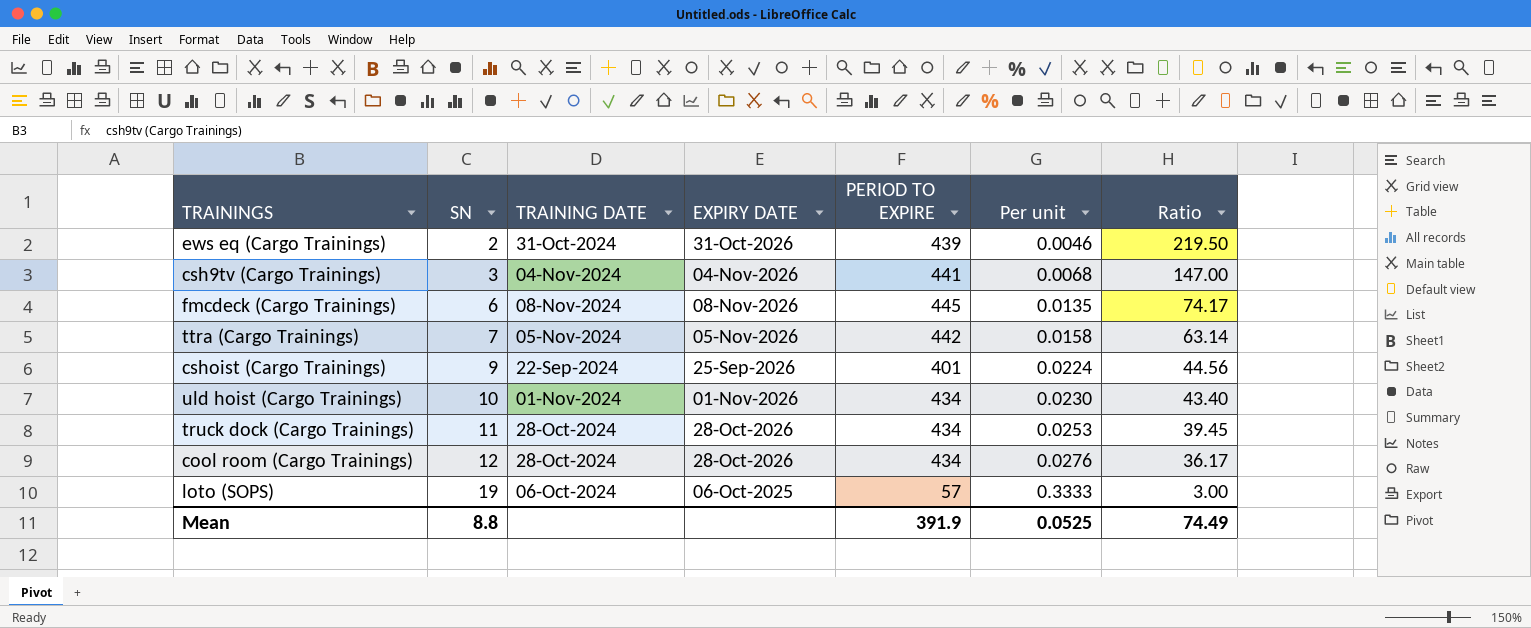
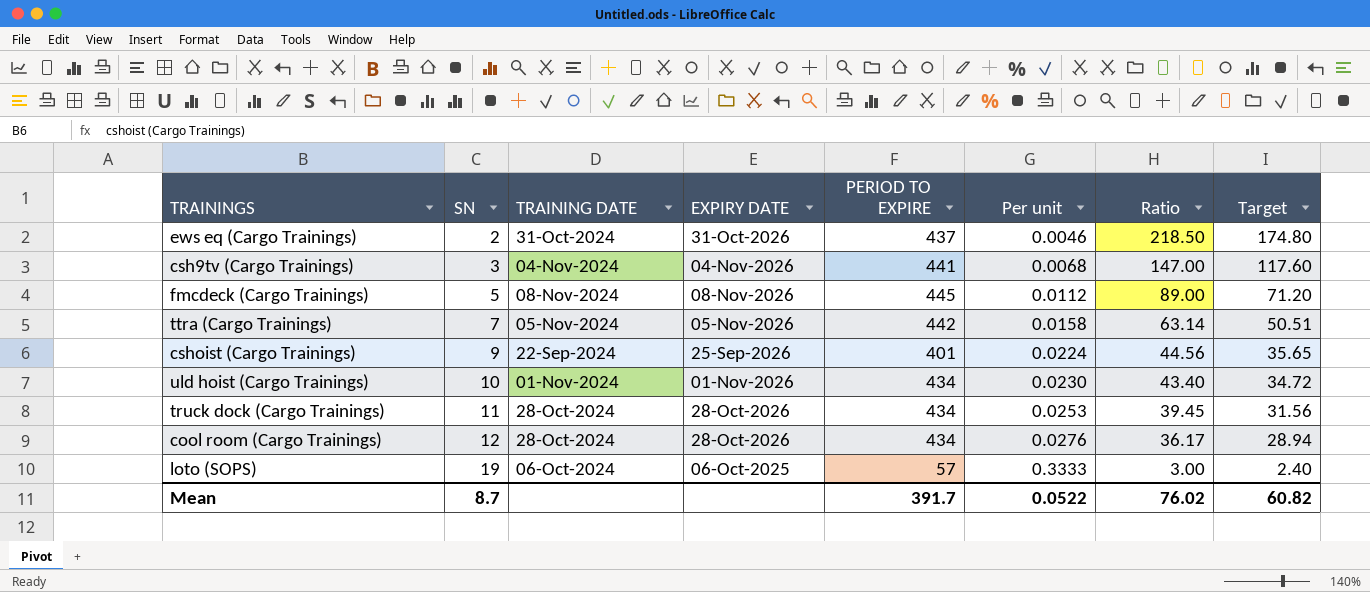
column Target | formula: none -> [Ratio] * 0.8
ews eq (Cargo Trainings) | PERIOD TO EXPIRE: 439 -> 437
ews eq (Cargo Trainings) | Ratio: 219.50 -> 218.50
fmcdeck (Cargo Trainings) | SN: 6 -> 5
fmcdeck (Cargo Trainings) | Per unit: 0.0135 -> 0.0112
fmcdeck (Cargo Trainings) | Ratio: 74.17 -> 89.00
Mean | SN: 8.8 -> 8.7
Mean | PERIOD TO EXPIRE: 391.9 -> 391.7
Mean | Per unit: 0.0525 -> 0.0522
Mean | Ratio: 74.49 -> 76.02

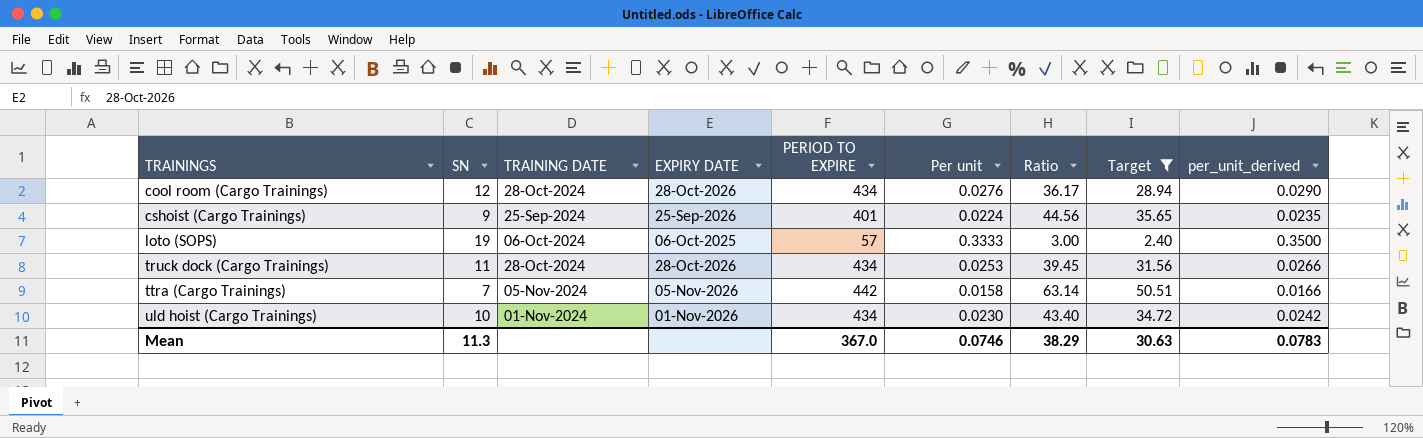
filter: none -> Target <= 50.51
row order: SN ascending -> TRAININGS ascending
column per_unit_derived | formula: none -> [Per unit] * 1.05
cshoist (Cargo Trainings) | TRAINING DATE: 22-Sep-2024 -> 25-Sep-2024
Mean | SN: 8.7 -> 11.3
Mean | PERIOD TO EXPIRE: 391.7 -> 367.0
Mean | Per unit: 0.0522 -> 0.0746
Mean | Ratio: 76.02 -> 38.29
Mean | Target: 60.82 -> 30.63

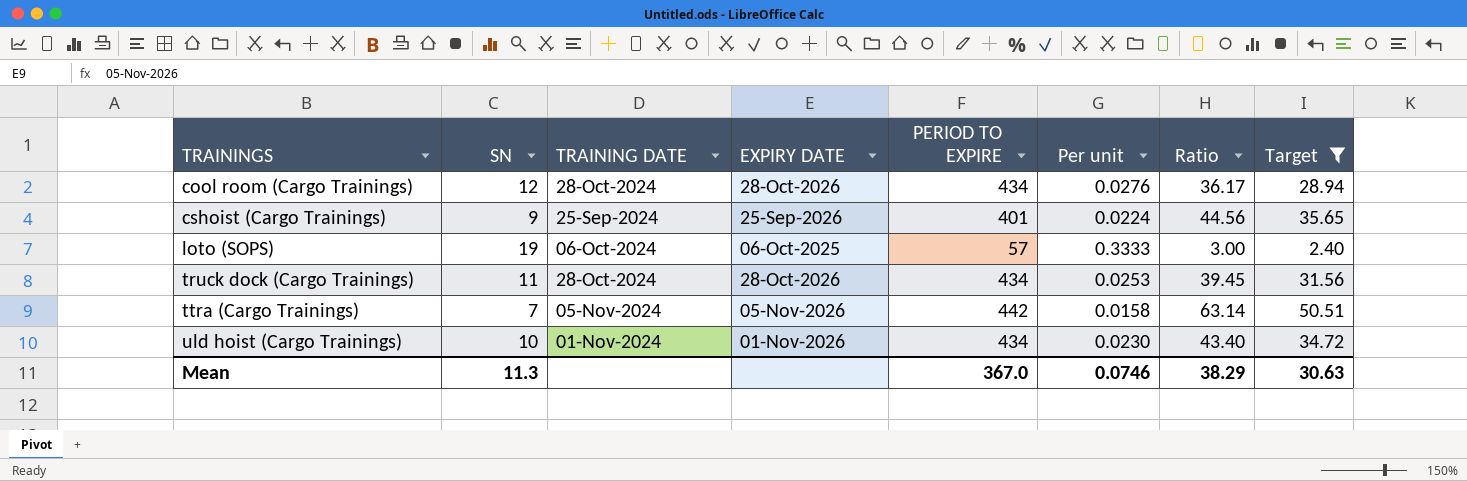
column per_unit_derived | formula: [Per unit] * 1.05 -> none

